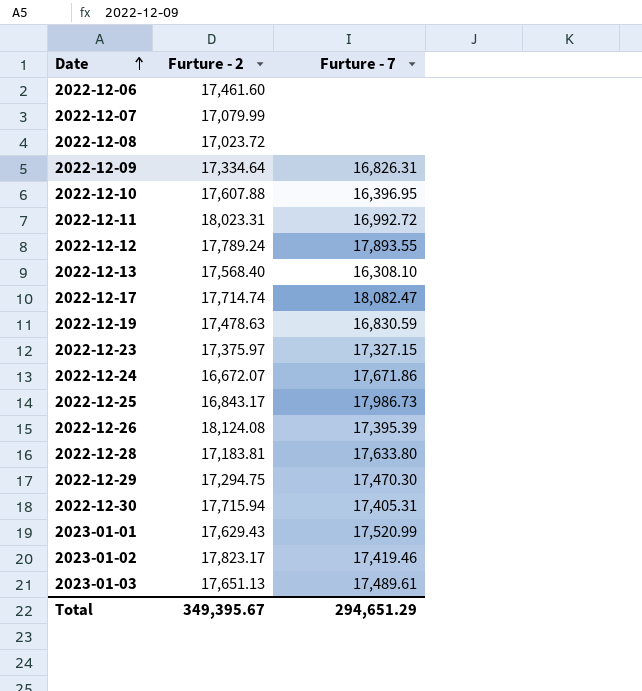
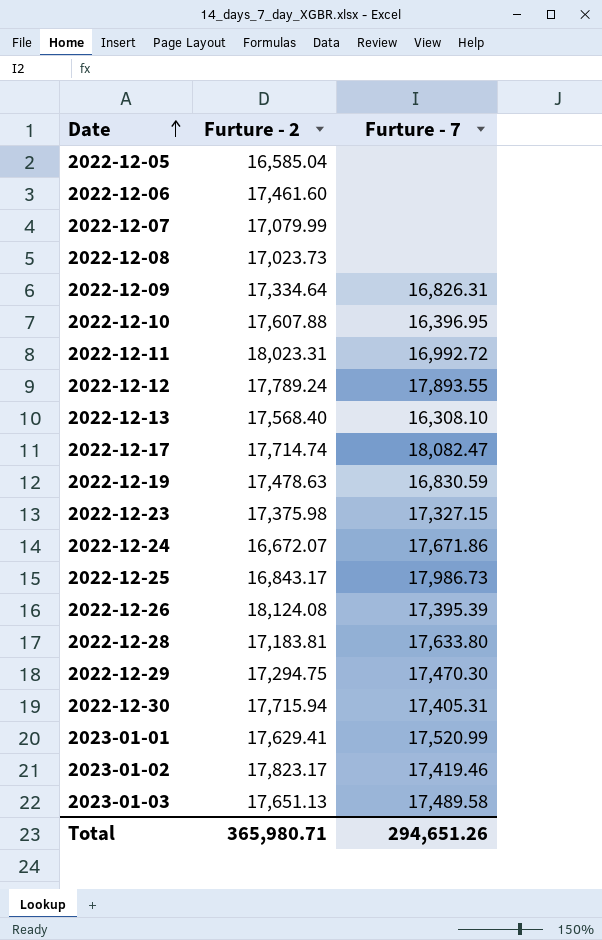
row 2022-12-05: none -> 16,585.04 | none
2022-12-08 | Furture - 2: 17,023.72 -> 17,023.73
2022-12-23 | Furture - 2: 17,375.97 -> 17,375.98
2023-01-01 | Furture - 2: 17,629.43 -> 17,629.41
2023-01-03 | Furture - 7: 17,489.61 -> 17,489.58
Total | Furture - 2: 349,395.67 -> 365,980.71
Total | Furture - 7: 294,651.29 -> 294,651.26

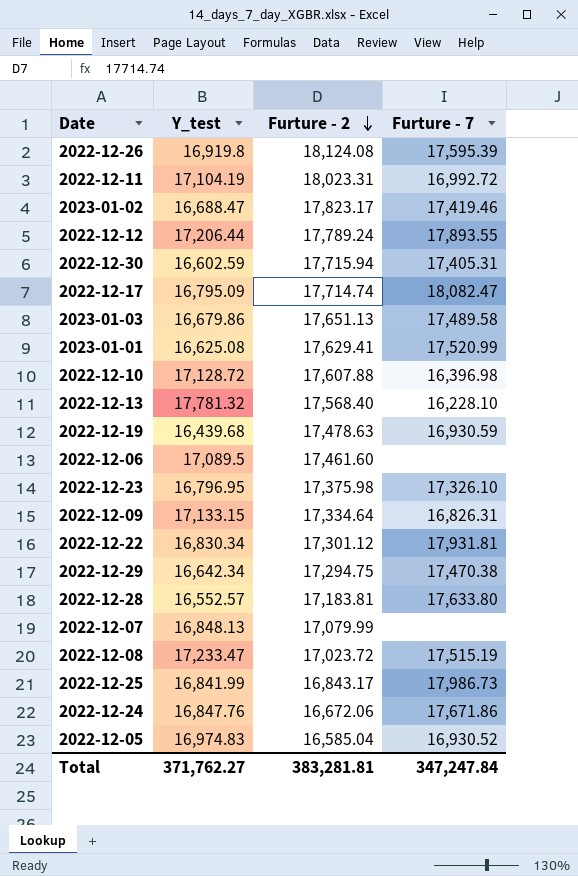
row order: Date ascending -> Furture - 2 descending
column Y_test | position: none -> 2
2022-12-26 | Furture - 7: 17,395.39 -> 17,595.39
2022-12-10 | Furture - 7: 16,396.95 -> 16,396.98
2022-12-13 | Furture - 7: 16,308.10 -> 16,228.10
2022-12-19 | Furture - 7: 16,830.59 -> 16,930.59
2022-12-23 | Furture - 7: 17,327.15 -> 17,326.10
row 2022-12-22: none -> 16,830.34 | 17,301.12 | 17,931.81
2022-12-29 | Furture - 7: 17,470.30 -> 17,470.38
2022-12-08 | Furture - 2: 17,023.73 -> 17,023.72
2022-12-08 | Furture - 7: none -> 17,515.19
2022-12-24 | Furture - 2: 16,672.07 -> 16,672.06
2022-12-05 | Furture - 7: none -> 16,930.52
Total | Furture - 2: 365,980.71 -> 383,281.81
Total | Furture - 7: 294,651.26 -> 347,247.84

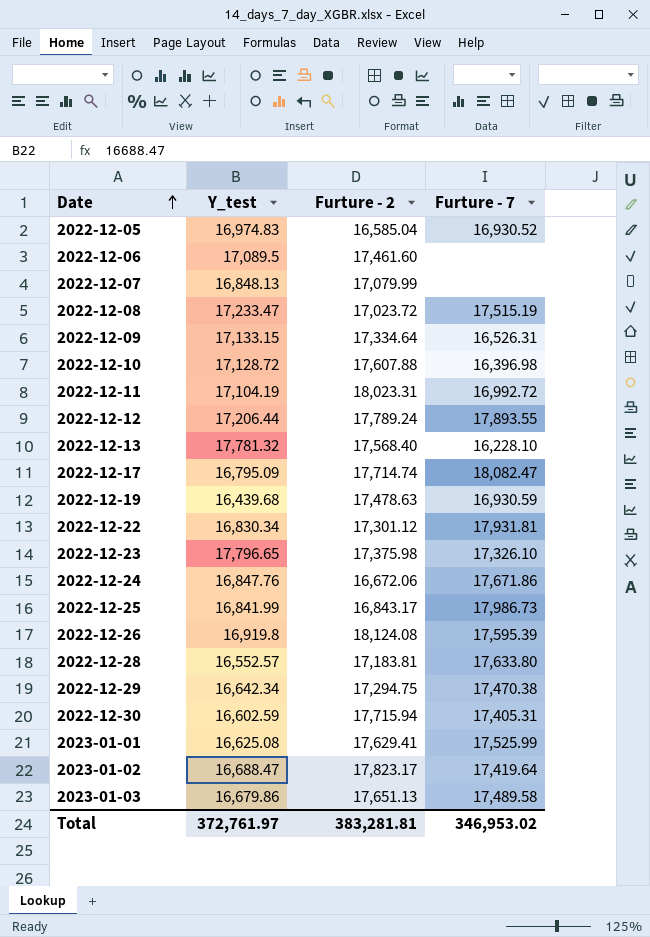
row order: Furture - 2 descending -> Date ascending
2022-12-09 | Furture - 7: 16,826.31 -> 16,526.31
2022-12-23 | Y_test: 16,796.95 -> 17,796.65
2023-01-01 | Furture - 7: 17,520.99 -> 17,525.99
2023-01-02 | Furture - 7: 17,419.46 -> 17,419.64
Total | Y_test: 371,762.27 -> 372,761.97
Total | Furture - 7: 347,247.84 -> 346,953.02

